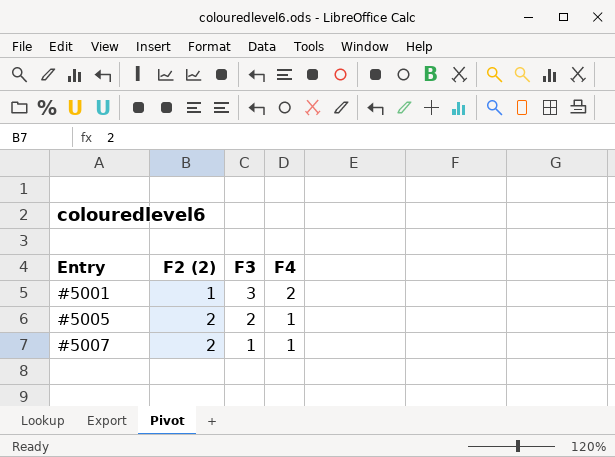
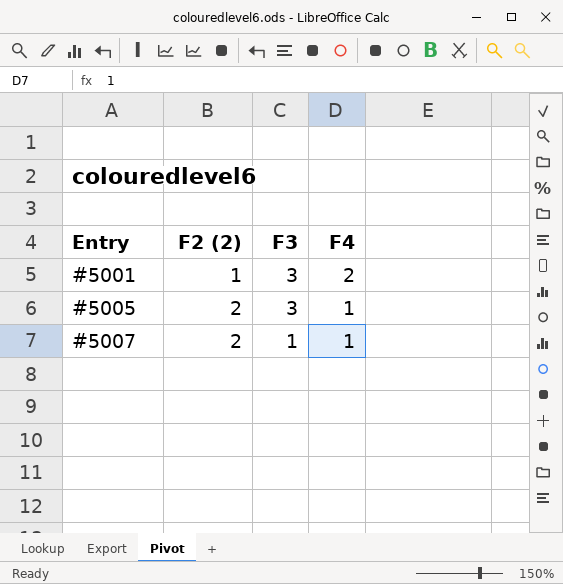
#5005 | F3: 2 -> 3

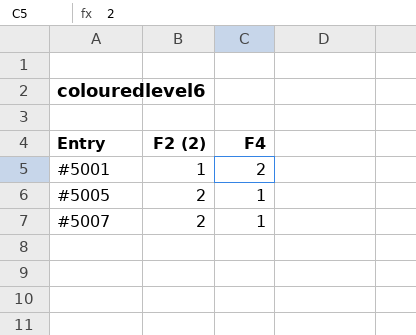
column F3 | position: 3 -> none

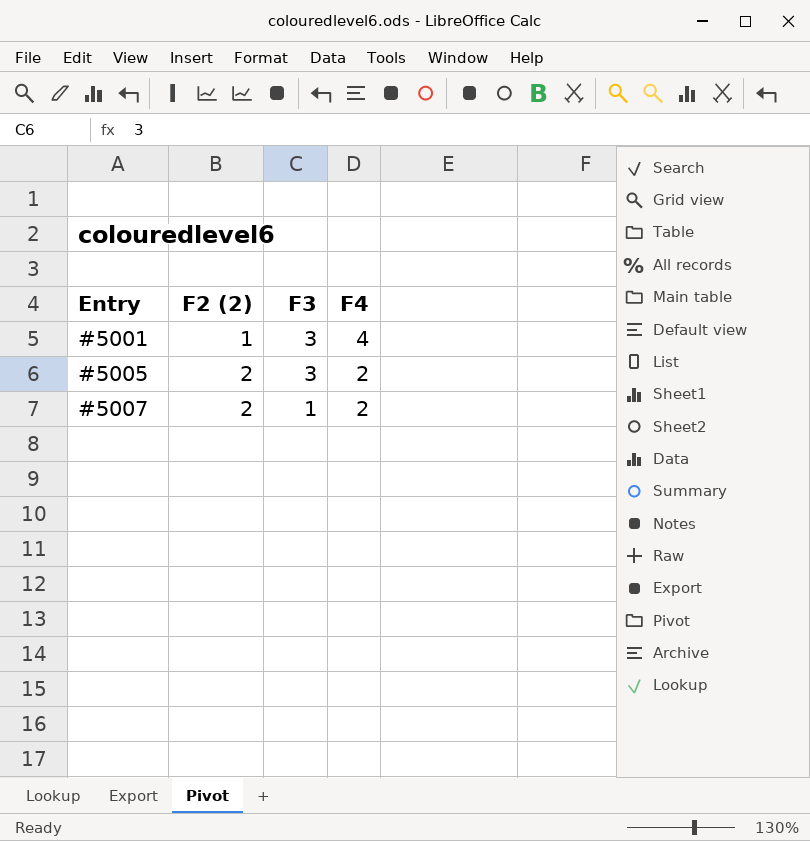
column F3 | position: none -> 3
#5001 | F4: 2 -> 4
#5005 | F4: 1 -> 2
#5007 | F4: 1 -> 2

